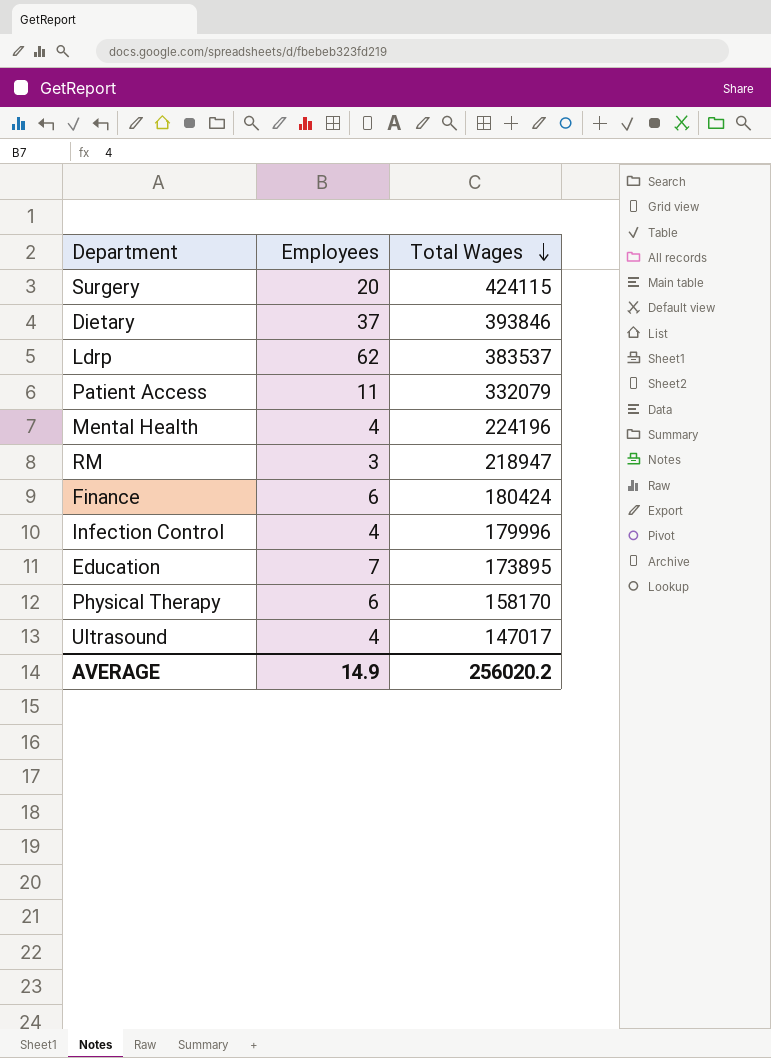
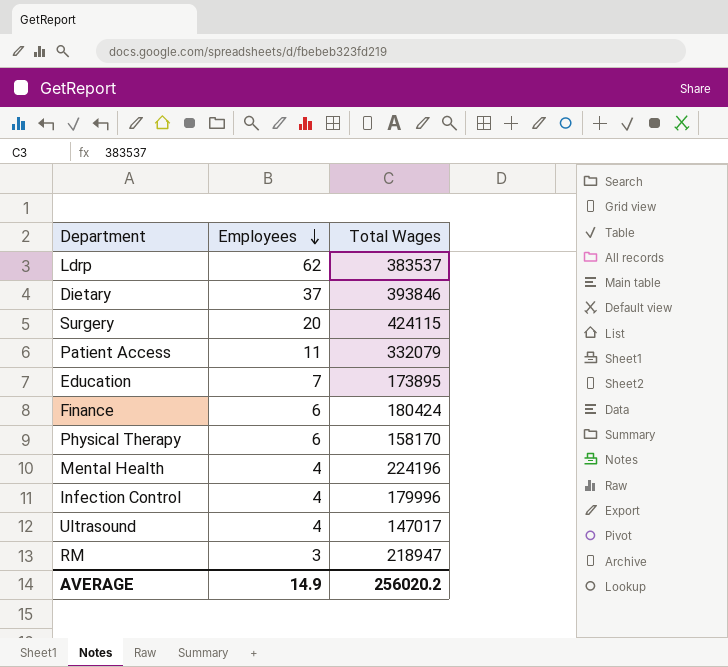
row order: Total Wages descending -> Employees descending

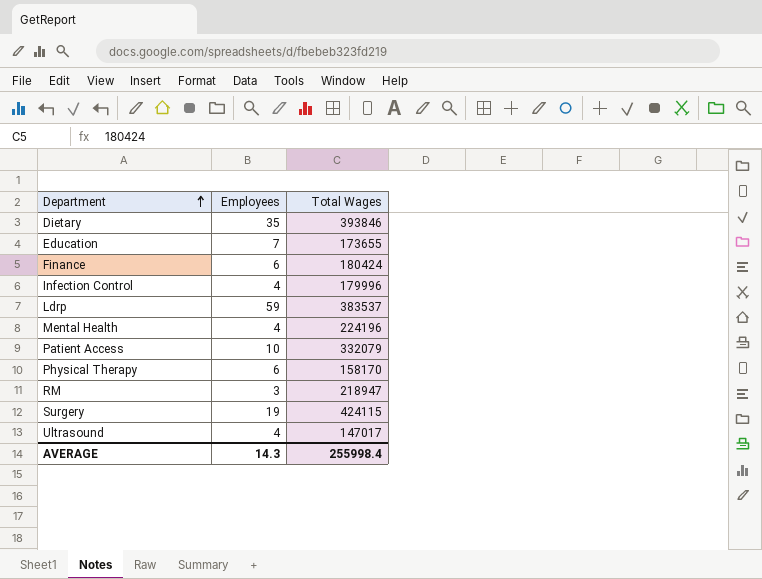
row order: Employees descending -> Department ascending
Dietary | Employees: 37 -> 35
Education | Total Wages: 173895 -> 173655
Ldrp | Employees: 62 -> 59
Patient Access | Employees: 11 -> 10
Surgery | Employees: 20 -> 19
AVERAGE | Employees: 14.9 -> 14.3
AVERAGE | Total Wages: 256020.2 -> 255998.4

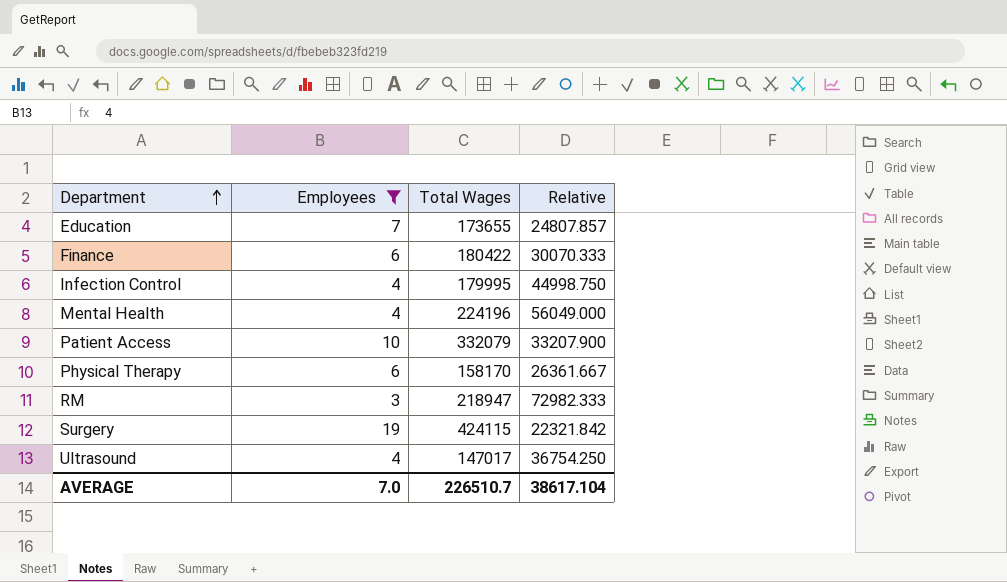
filter: none -> Employees <= 19
column Relative | formula: none -> [Total Wages] / [Employees]
Finance | Total Wages: 180424 -> 180422
Infection Control | Total Wages: 179996 -> 179995
AVERAGE | Employees: 14.3 -> 7.0
AVERAGE | Total Wages: 255998.4 -> 226510.7

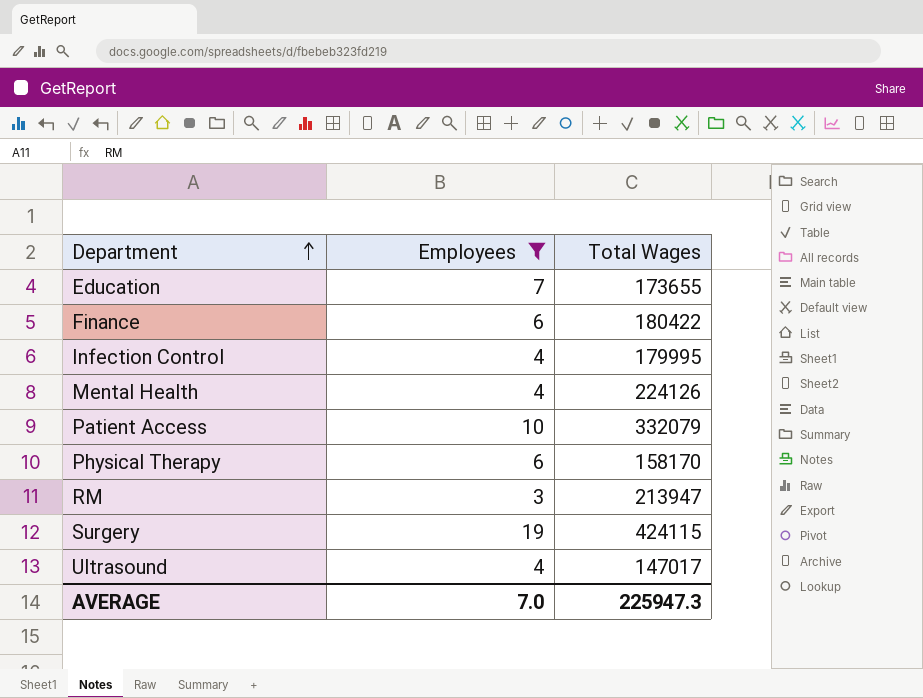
column Relative | formula: [Total Wages] / [Employees] -> none
Mental Health | Total Wages: 224196 -> 224126
RM | Total Wages: 218947 -> 213947
AVERAGE | Total Wages: 226510.7 -> 225947.3

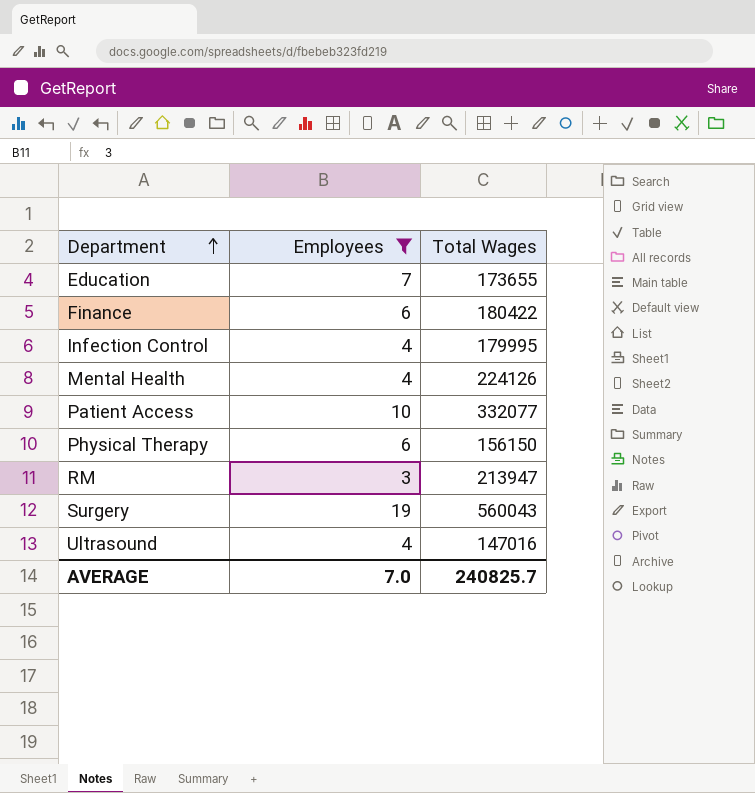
Patient Access | Total Wages: 332079 -> 332077
Physical Therapy | Total Wages: 158170 -> 156150
Surgery | Total Wages: 424115 -> 560043
Ultrasound | Total Wages: 147017 -> 147016
AVERAGE | Total Wages: 225947.3 -> 240825.7

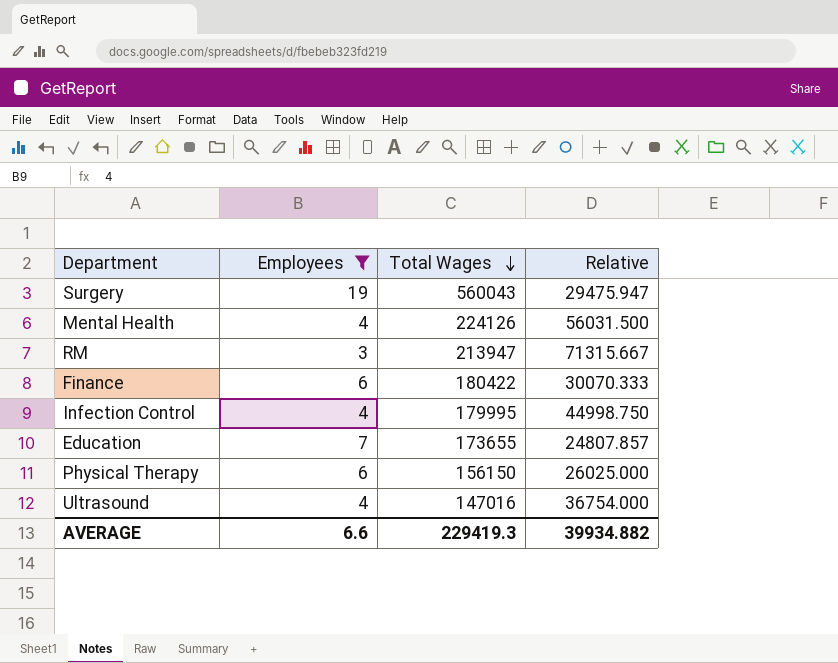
row order: Department ascending -> Total Wages descending
column Relative | formula: none -> [Total Wages] / [Employees]
row Patient Access: 10 | 332077 -> none
AVERAGE | Employees: 7.0 -> 6.6
AVERAGE | Total Wages: 240825.7 -> 229419.3

